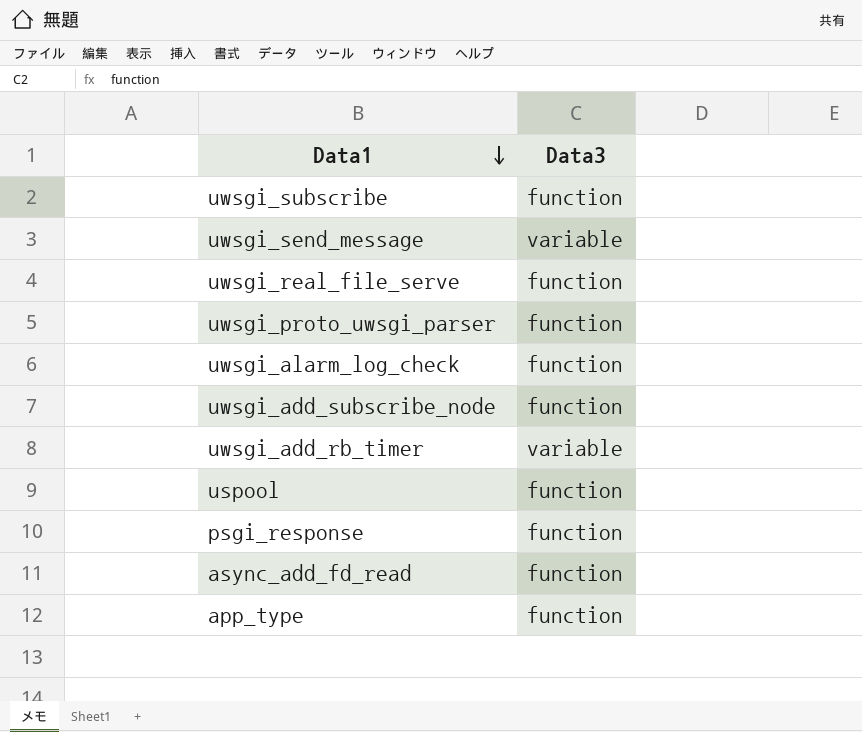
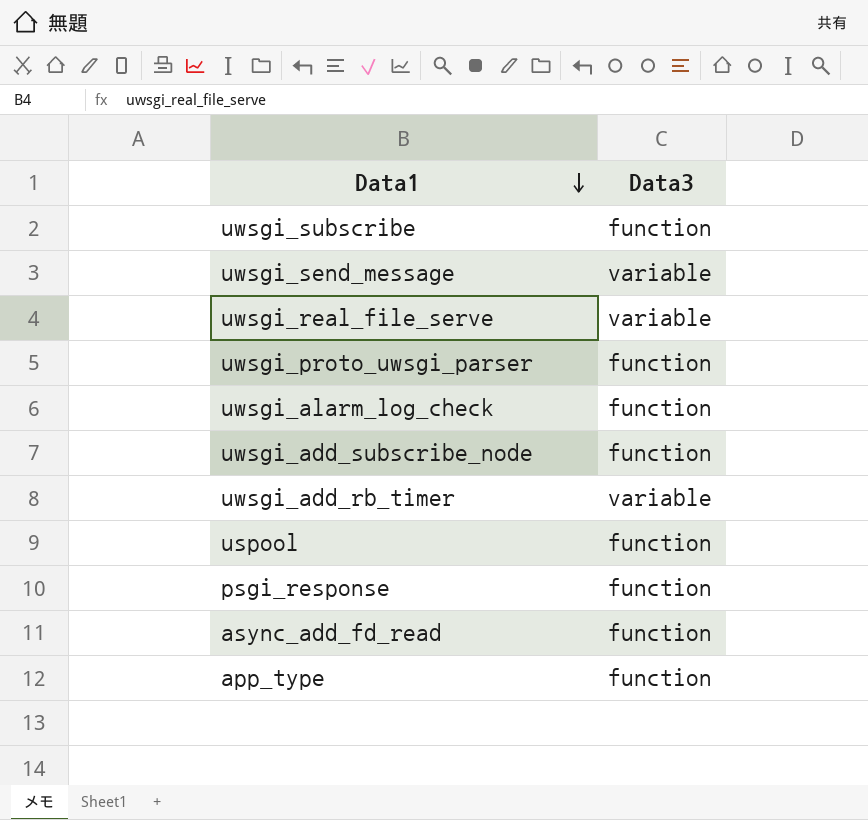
uwsgi_real_file_serve | Data3: function -> variable

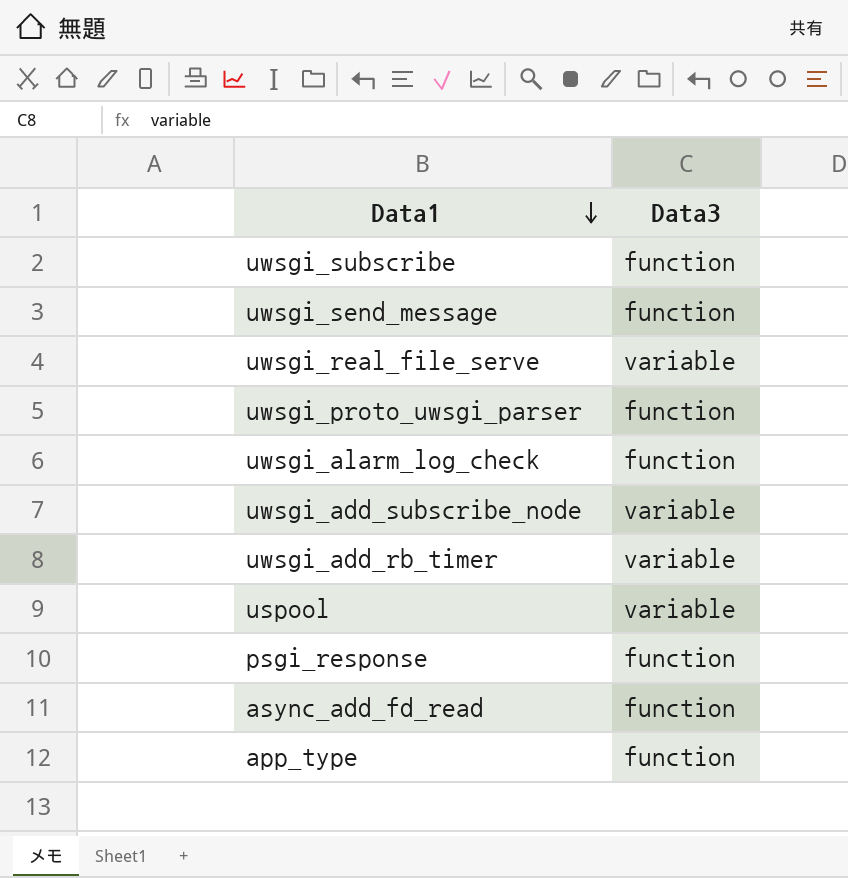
uwsgi_send_message | Data3: variable -> function
uwsgi_add_subscribe_node | Data3: function -> variable
uspool | Data3: function -> variable

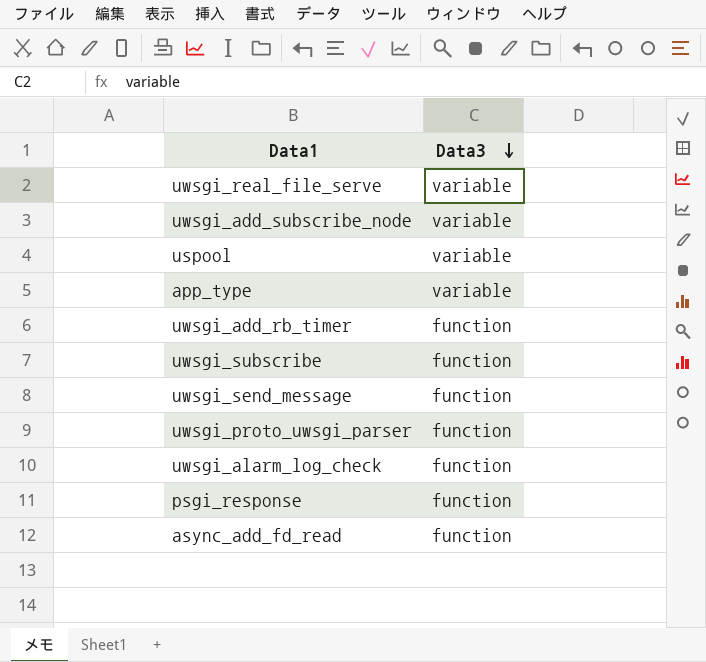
row order: Data1 descending -> Data3 descending
app_type | Data3: function -> variable
uwsgi_add_rb_timer | Data3: variable -> function

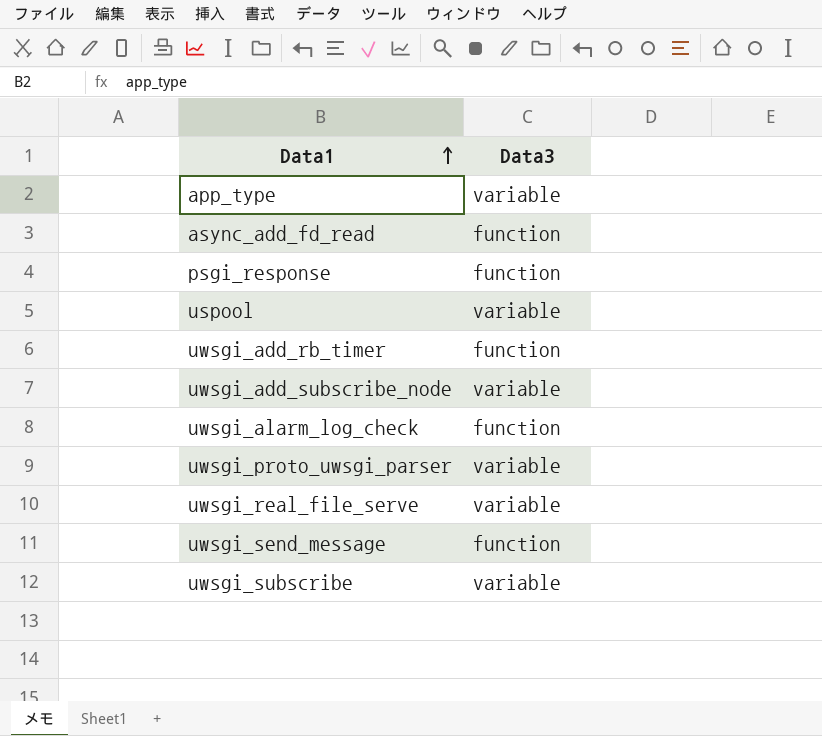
row order: Data3 descending -> Data1 ascending
uwsgi_proto_uwsgi_parser | Data3: function -> variable
uwsgi_subscribe | Data3: function -> variable

